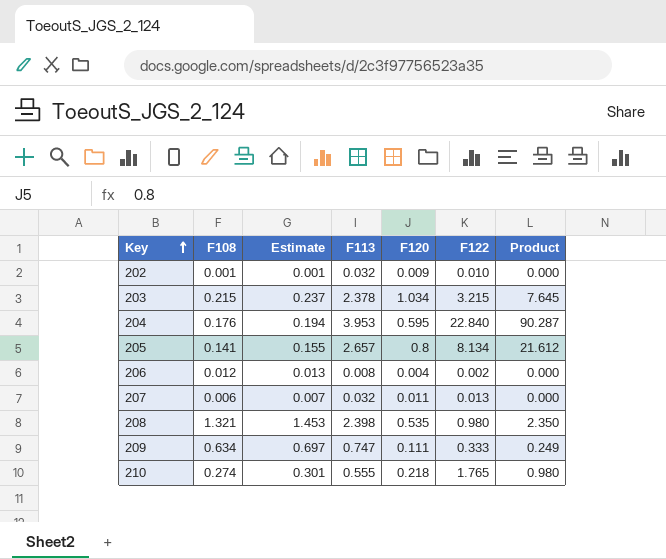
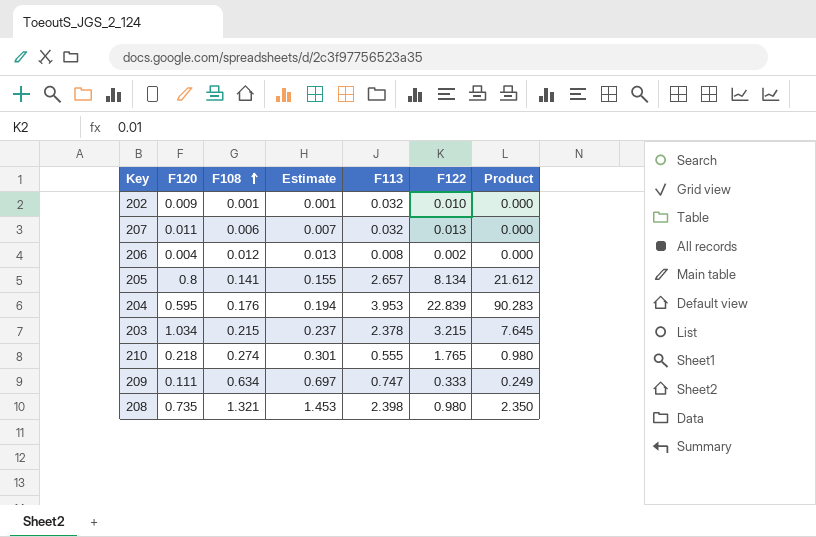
row order: Key ascending -> F108 ascending
column F120 | position: 5 -> 2
204 | F122: 22.840 -> 22.839
204 | Product: 90.287 -> 90.283
208 | F120: 0.535 -> 0.735

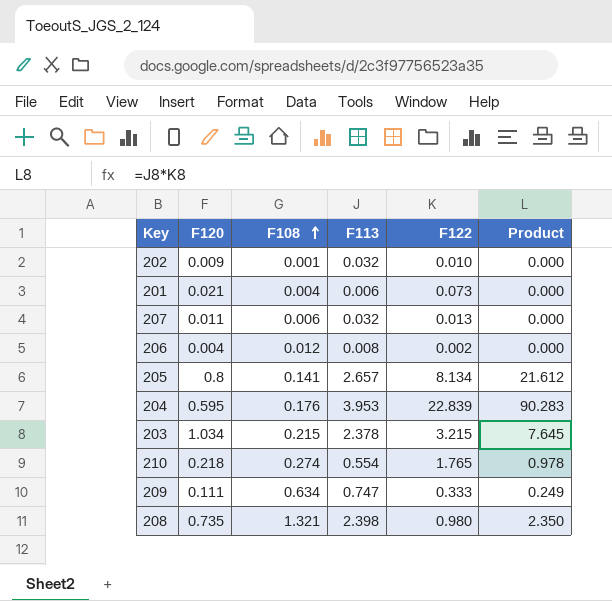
column Estimate | formula: [F108] * 1.1 -> none
row 201: none -> 0.021 | 0.004 | 0.006 | 0.073 | 0.000
210 | F113: 0.555 -> 0.554
210 | Product: 0.980 -> 0.978

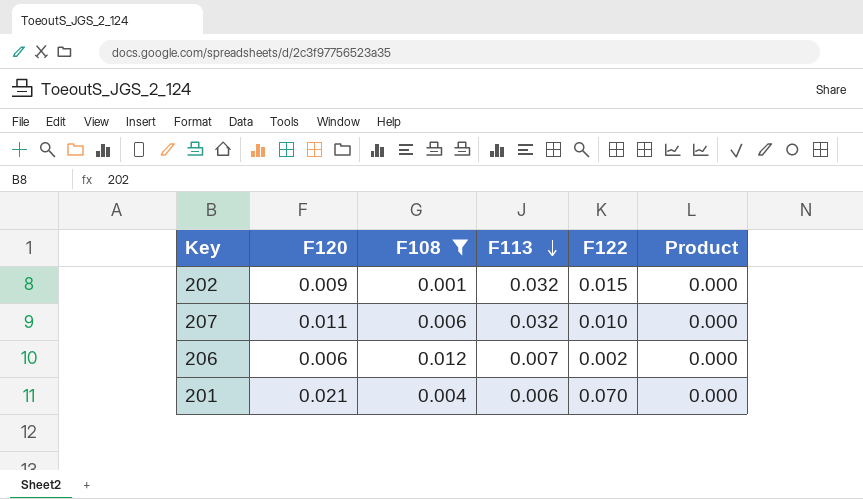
filter: none -> F108 <= 0.012
row order: F108 ascending -> F113 descending
202 | F122: 0.010 -> 0.015
207 | F122: 0.013 -> 0.010
206 | F120: 0.004 -> 0.006
206 | F113: 0.008 -> 0.007
201 | F122: 0.073 -> 0.070

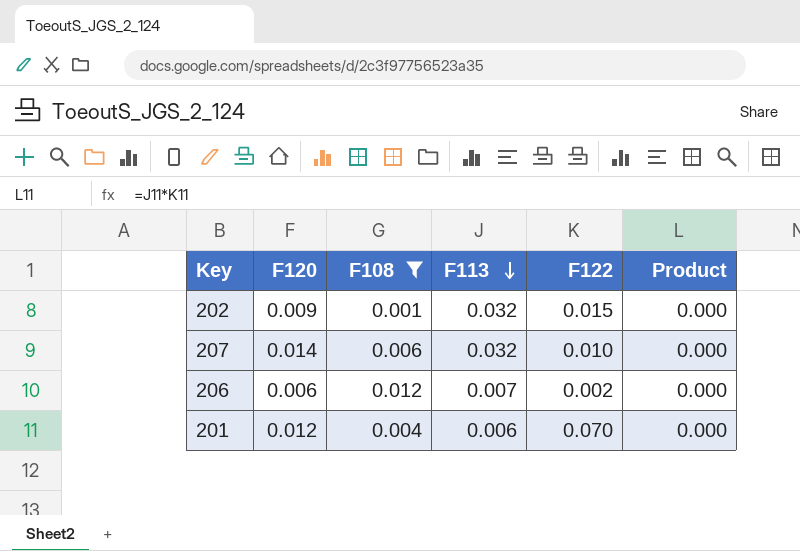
207 | F120: 0.011 -> 0.014
201 | F120: 0.021 -> 0.012

